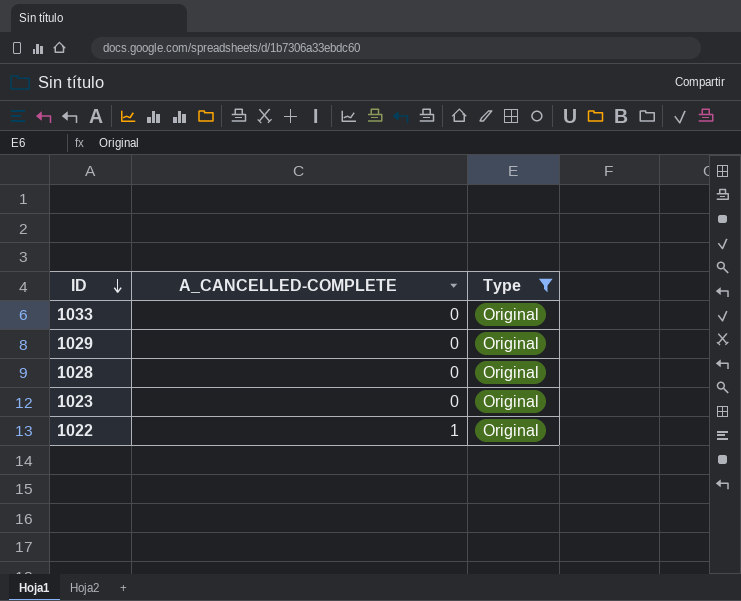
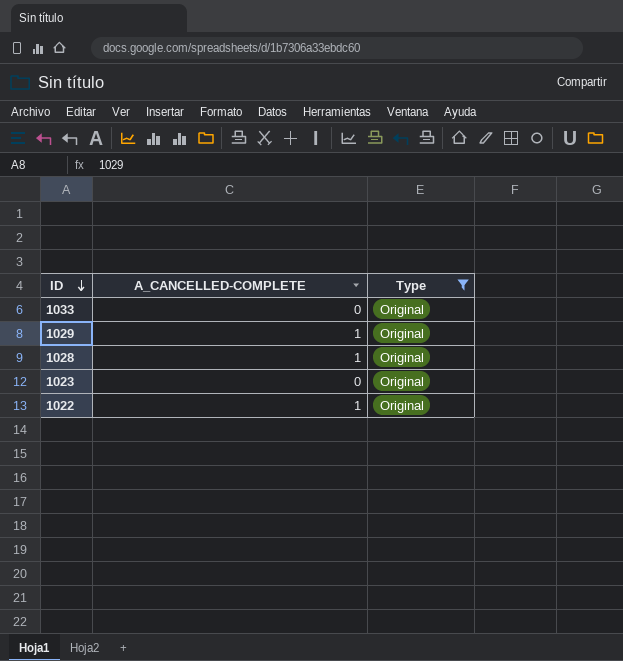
1029 | A_CANCELLED-COMPLETE: 0 -> 1
1028 | A_CANCELLED-COMPLETE: 0 -> 1

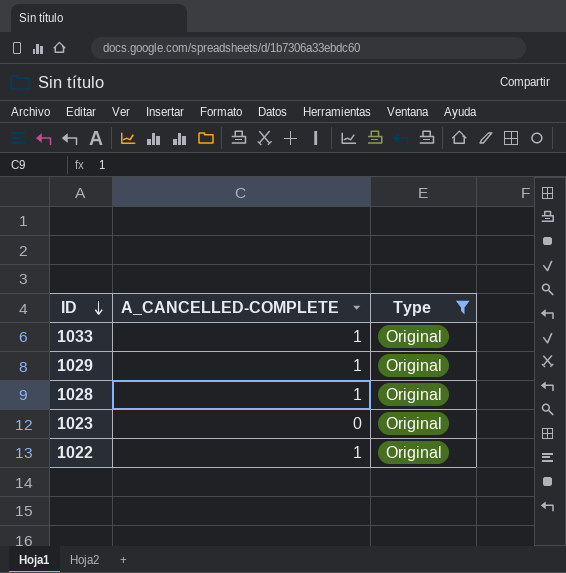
1033 | A_CANCELLED-COMPLETE: 0 -> 1

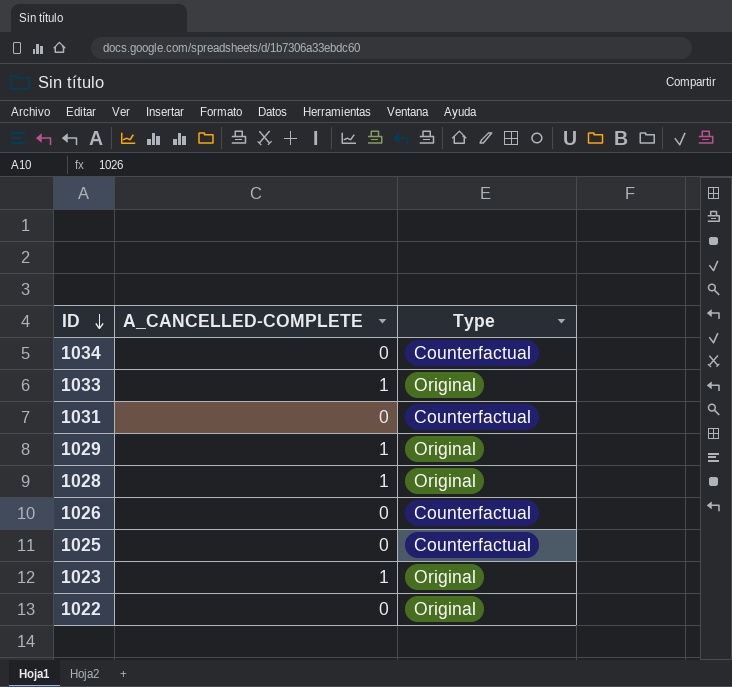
filter: Type = Original -> none
1023 | A_CANCELLED-COMPLETE: 0 -> 1
1022 | A_CANCELLED-COMPLETE: 1 -> 0

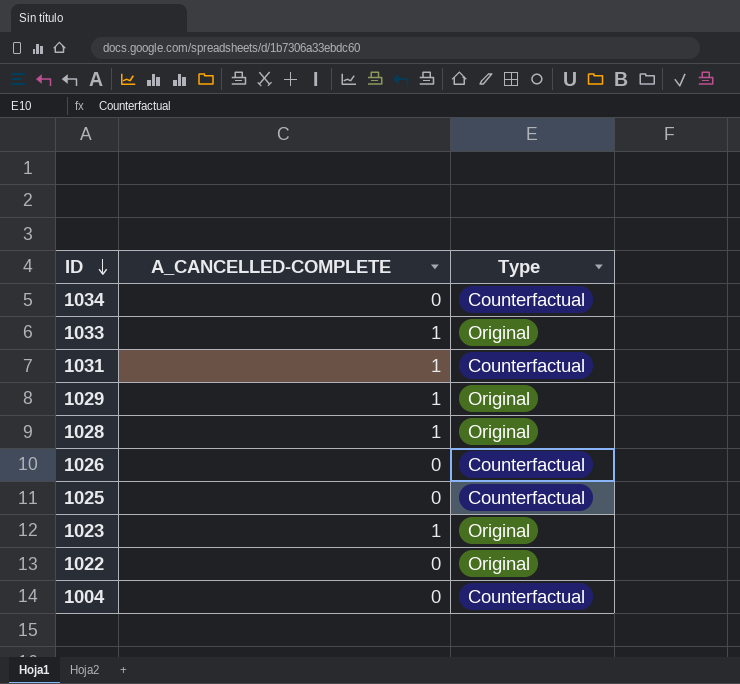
1031 | A_CANCELLED-COMPLETE: 0 -> 1
row 1004: none -> 0 | Counterfactual

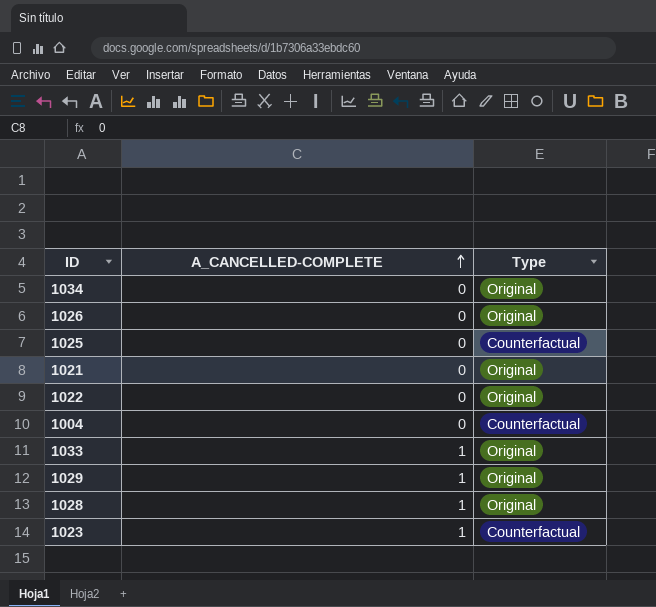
row order: ID descending -> A_CANCELLED-COMPLETE ascending
row 1031: 1 | Counterfactual -> none
1034 | Type: Counterfactual -> Original
1026 | Type: Counterfactual -> Original
row 1021: none -> 0 | Original
1023 | Type: Original -> Counterfactual

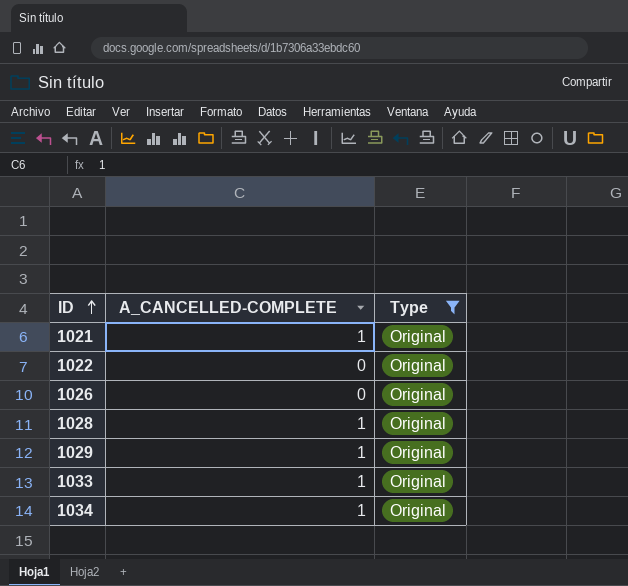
filter: none -> Type = Original
row order: A_CANCELLED-COMPLETE ascending -> ID ascending
1021 | A_CANCELLED-COMPLETE: 0 -> 1
1034 | A_CANCELLED-COMPLETE: 0 -> 1

